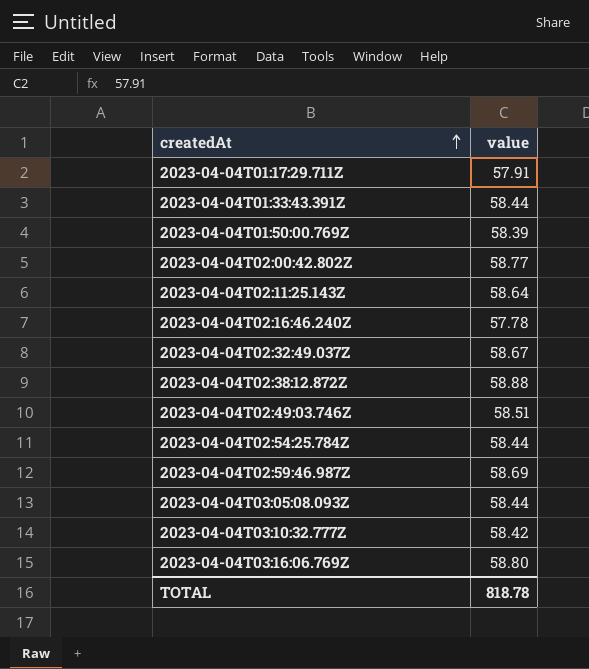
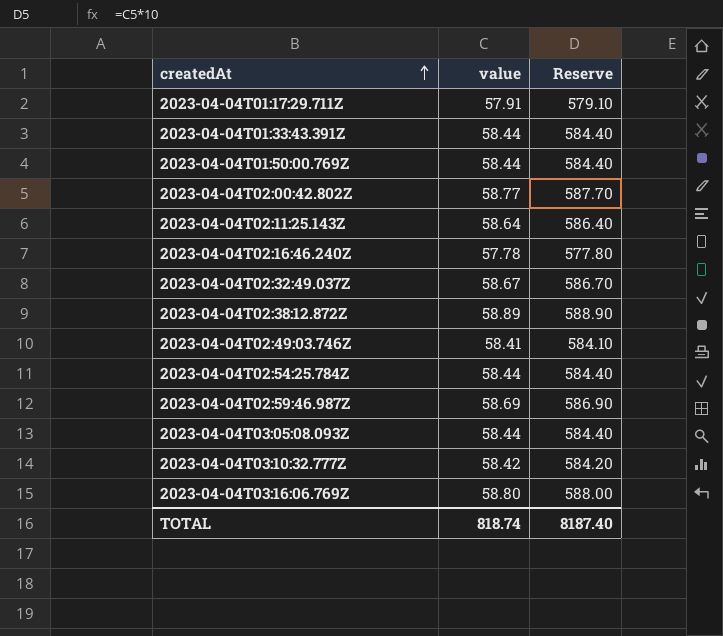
column Reserve | formula: none -> [value] * 10
2023-04-04T01:50:00.769Z | value: 58.39 -> 58.44
2023-04-04T02:38:12.872Z | value: 58.88 -> 58.89
2023-04-04T02:49:03.746Z | value: 58.51 -> 58.41
TOTAL | value: 818.78 -> 818.74

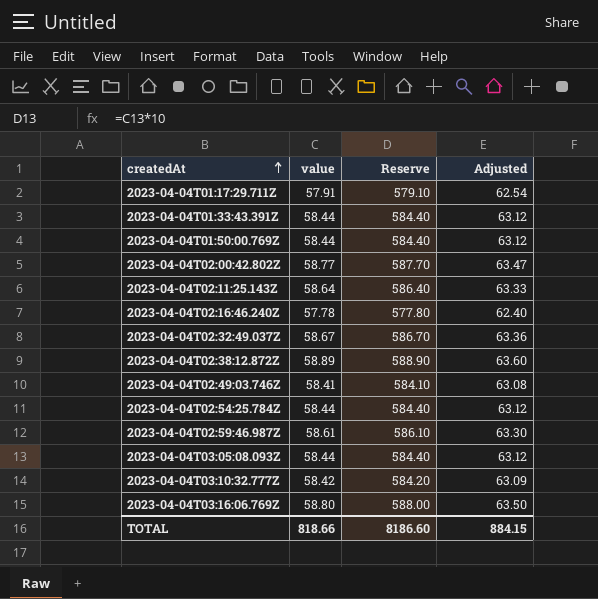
column Adjusted | formula: none -> [value] * 1.08
2023-04-04T02:59:46.987Z | value: 58.69 -> 58.61
2023-04-04T02:59:46.987Z | Reserve: 586.90 -> 586.10
TOTAL | value: 818.74 -> 818.66
TOTAL | Reserve: 8187.40 -> 8186.60

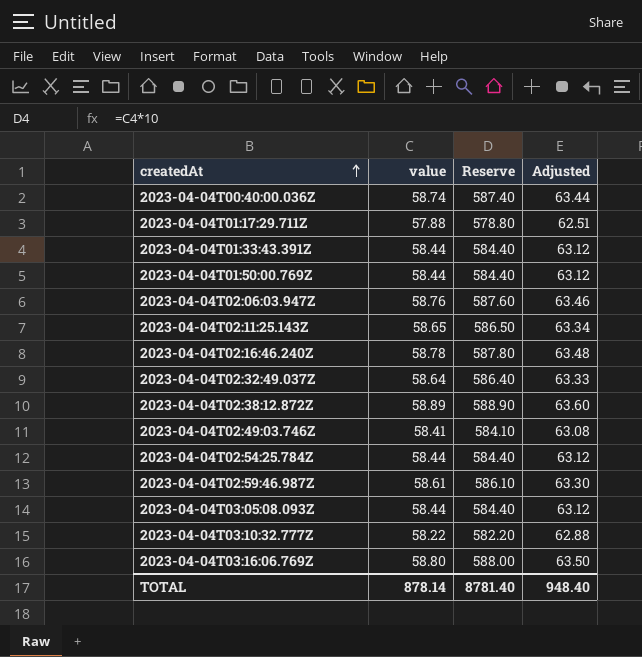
row 2023-04-04T02:00:42.802Z: 58.77 | 587.70 | 63.47 -> none
row 2023-04-04T00:40:00.036Z: none -> 58.74 | 587.40 | 63.44
2023-04-04T01:17:29.711Z | value: 57.91 -> 57.88
2023-04-04T01:17:29.711Z | Reserve: 579.10 -> 578.80
2023-04-04T01:17:29.711Z | Adjusted: 62.54 -> 62.51
row 2023-04-04T02:06:03.947Z: none -> 58.76 | 587.60 | 63.46
2023-04-04T02:11:25.143Z | value: 58.64 -> 58.65
2023-04-04T02:11:25.143Z | Reserve: 586.40 -> 586.50
2023-04-04T02:11:25.143Z | Adjusted: 63.33 -> 63.34
2023-04-04T02:16:46.240Z | value: 57.78 -> 58.78
2023-04-04T02:16:46.240Z | Reserve: 577.80 -> 587.80
2023-04-04T02:16:46.240Z | Adjusted: 62.40 -> 63.48
2023-04-04T02:32:49.037Z | value: 58.67 -> 58.64
2023-04-04T02:32:49.037Z | Reserve: 586.70 -> 586.40
2023-04-04T02:32:49.037Z | Adjusted: 63.36 -> 63.33
2023-04-04T03:10:32.777Z | value: 58.42 -> 58.22
2023-04-04T03:10:32.777Z | Reserve: 584.20 -> 582.20
2023-04-04T03:10:32.777Z | Adjusted: 63.09 -> 62.88
TOTAL | value: 818.66 -> 878.14
TOTAL | Reserve: 8186.60 -> 8781.40
TOTAL | Adjusted: 884.15 -> 948.40

